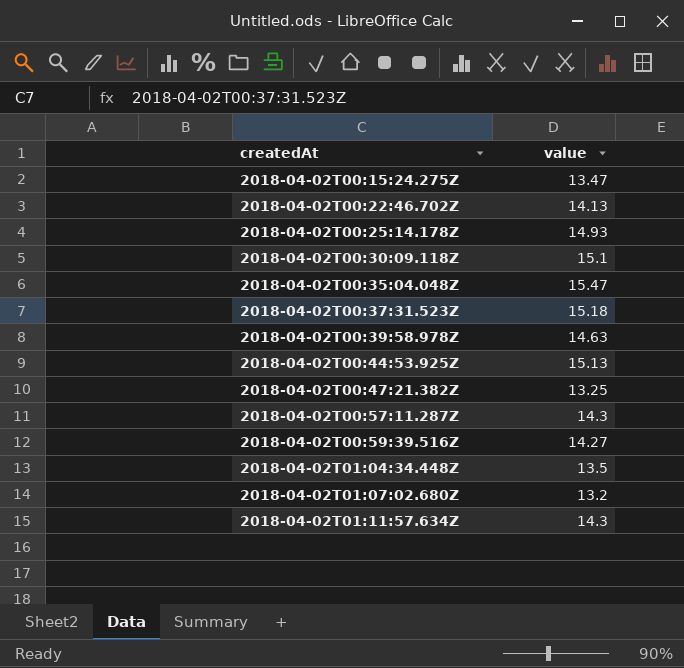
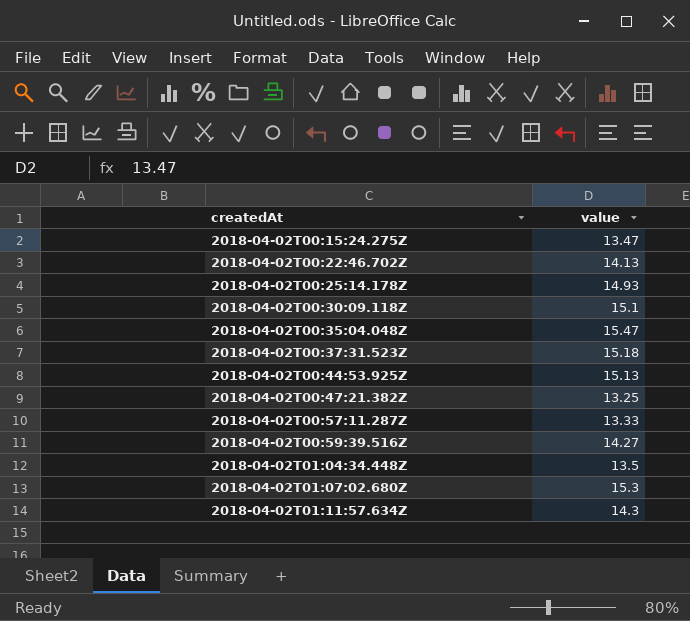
row 2018-04-02T00:39:58.978Z: 14.63 -> none
2018-04-02T00:57:11.287Z | value: 14.3 -> 13.33
2018-04-02T01:07:02.680Z | value: 13.2 -> 15.3

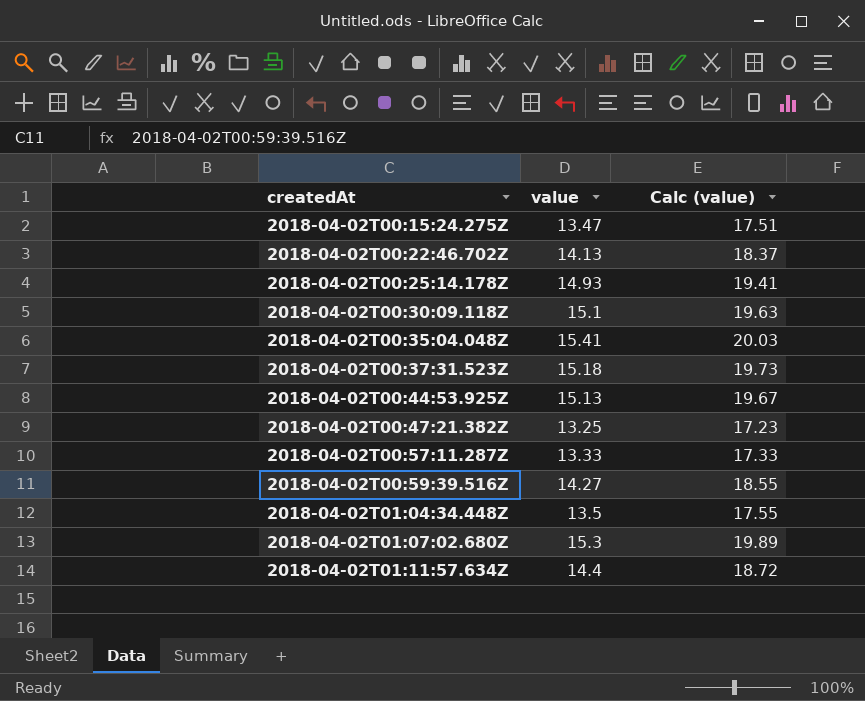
column Calc (value) | formula: none -> [value] * 1.3
2018-04-02T00:35:04.048Z | value: 15.47 -> 15.41
2018-04-02T01:11:57.634Z | value: 14.3 -> 14.4

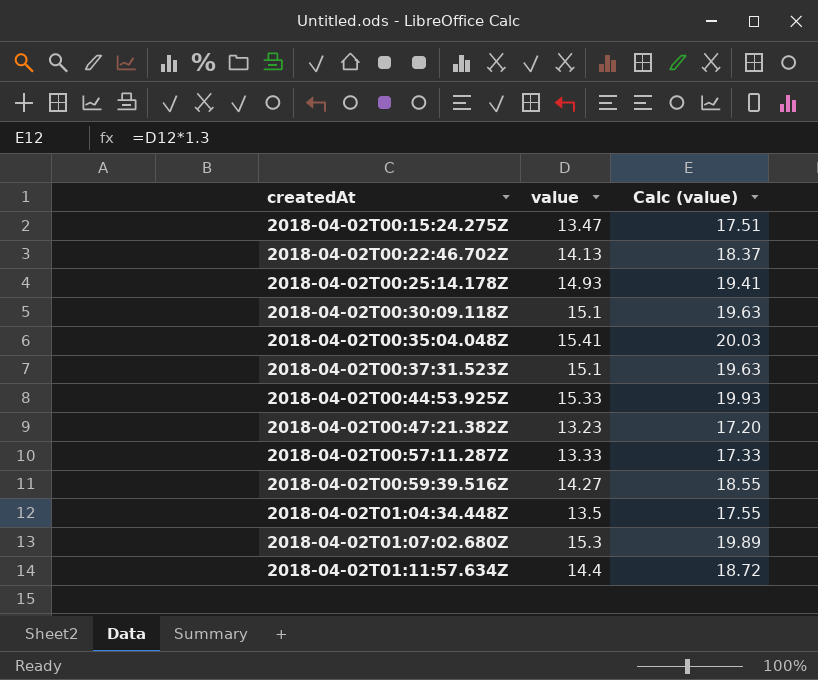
2018-04-02T00:37:31.523Z | value: 15.18 -> 15.1
2018-04-02T00:37:31.523Z | Calc (value): 19.73 -> 19.63
2018-04-02T00:44:53.925Z | value: 15.13 -> 15.33
2018-04-02T00:44:53.925Z | Calc (value): 19.67 -> 19.93
2018-04-02T00:47:21.382Z | value: 13.25 -> 13.23
2018-04-02T00:47:21.382Z | Calc (value): 17.23 -> 17.20

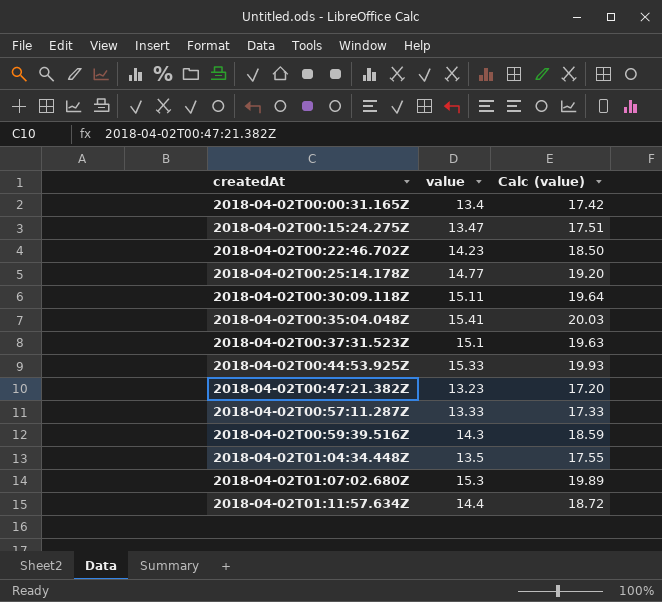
row 2018-04-02T00:00:31.165Z: none -> 13.4 | 17.42
2018-04-02T00:22:46.702Z | value: 14.13 -> 14.23
2018-04-02T00:22:46.702Z | Calc (value): 18.37 -> 18.50
2018-04-02T00:25:14.178Z | value: 14.93 -> 14.77
2018-04-02T00:25:14.178Z | Calc (value): 19.41 -> 19.20
2018-04-02T00:30:09.118Z | value: 15.1 -> 15.11
2018-04-02T00:30:09.118Z | Calc (value): 19.63 -> 19.64
2018-04-02T00:59:39.516Z | value: 14.27 -> 14.3
2018-04-02T00:59:39.516Z | Calc (value): 18.55 -> 18.59

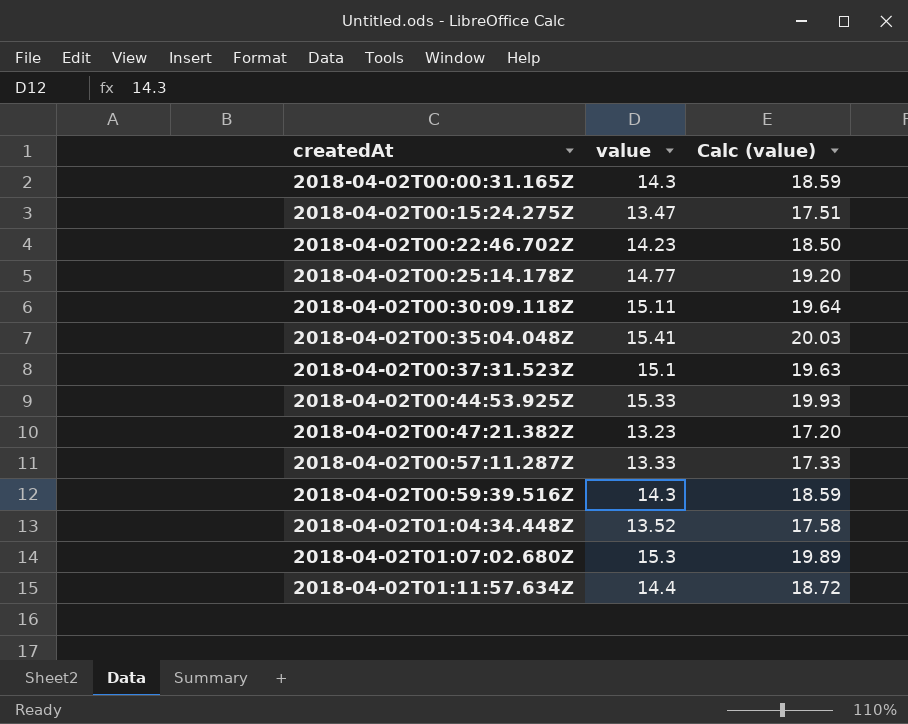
2018-04-02T00:00:31.165Z | value: 13.4 -> 14.3
2018-04-02T00:00:31.165Z | Calc (value): 17.42 -> 18.59
2018-04-02T01:04:34.448Z | value: 13.5 -> 13.52
2018-04-02T01:04:34.448Z | Calc (value): 17.55 -> 17.58

